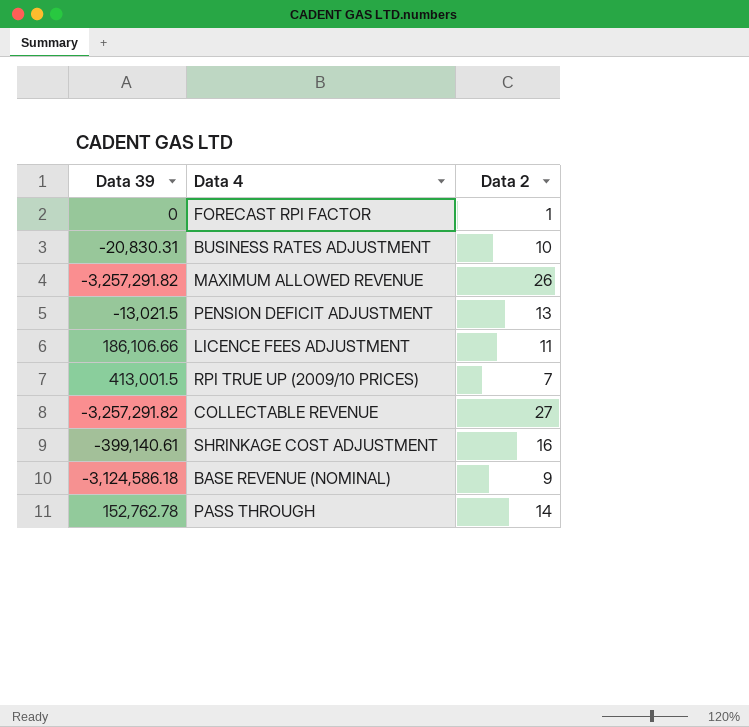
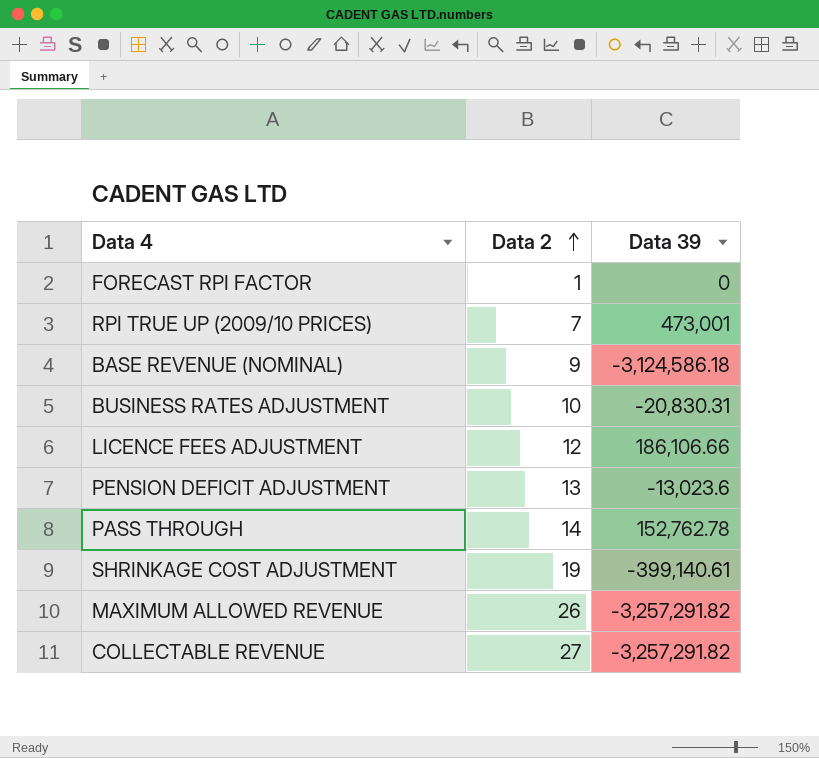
row order: none -> Data 2 ascending
column Data 39 | position: 1 -> 3
RPI TRUE UP (2009/10 PRICES) | Data 39: 413,001.5 -> 473,001
LICENCE FEES ADJUSTMENT | Data 2: 11 -> 12
PENSION DEFICIT ADJUSTMENT | Data 39: -13,021.5 -> -13,023.6
SHRINKAGE COST ADJUSTMENT | Data 2: 16 -> 19

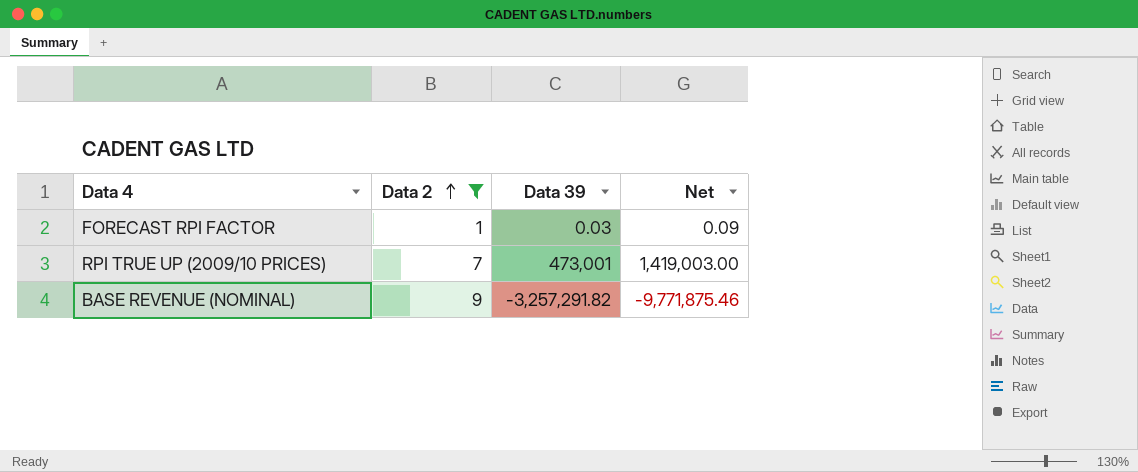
filter: none -> Data 2 <= 9
column Net | formula: none -> [Data 39] * 3
FORECAST RPI FACTOR | Data 39: 0 -> 0.03
BASE REVENUE (NOMINAL) | Data 39: -3,124,586.18 -> -3,257,291.82

